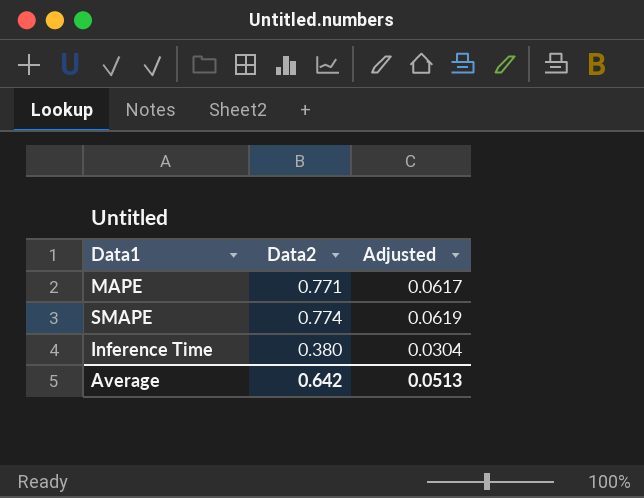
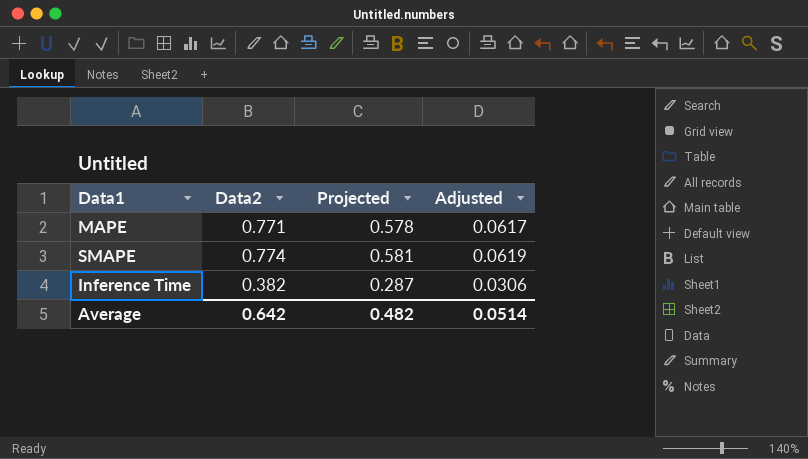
column Projected | formula: none -> [Data2] * 0.75
Inference Time | Data2: 0.380 -> 0.382
Inference Time | Adjusted: 0.0304 -> 0.0306
Average | Adjusted: 0.0513 -> 0.0514

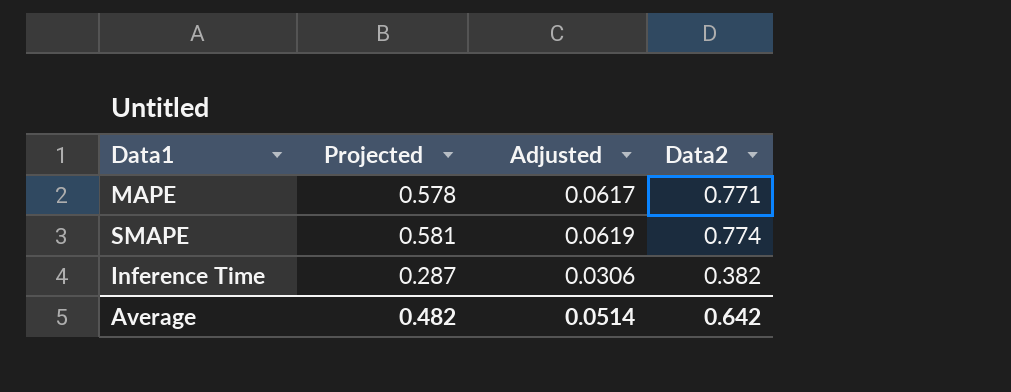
column Data2 | position: 2 -> 4

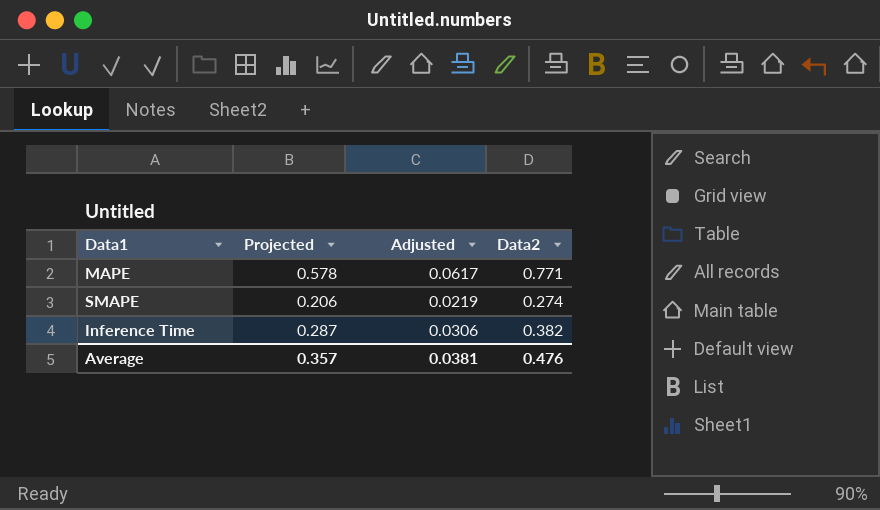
SMAPE | Projected: 0.581 -> 0.206
SMAPE | Adjusted: 0.0619 -> 0.0219
SMAPE | Data2: 0.774 -> 0.274
Average | Projected: 0.482 -> 0.357
Average | Adjusted: 0.0514 -> 0.0381
Average | Data2: 0.642 -> 0.476

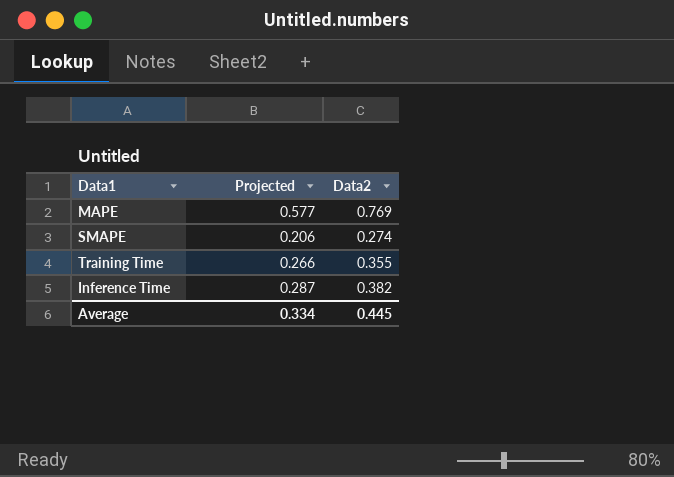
column Adjusted | formula: [Data2] * 0.08 -> none
MAPE | Projected: 0.578 -> 0.577
MAPE | Data2: 0.771 -> 0.769
row Training Time: none -> 0.266 | 0.355
Average | Projected: 0.357 -> 0.334
Average | Data2: 0.476 -> 0.445

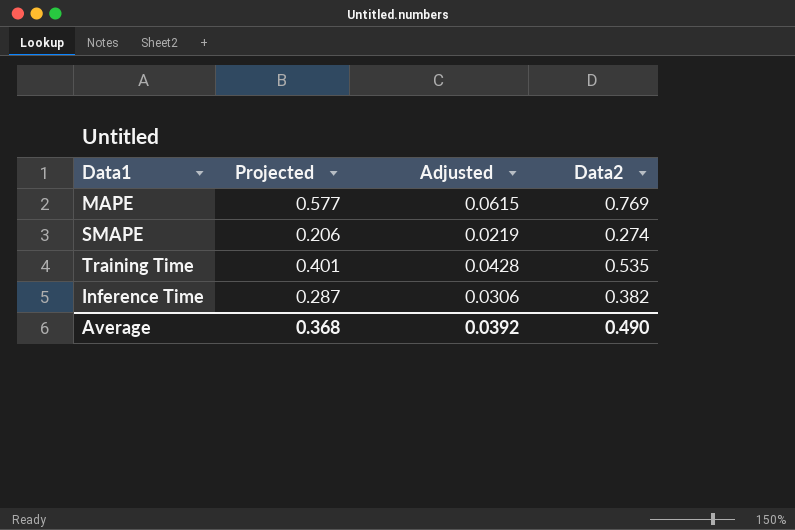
column Adjusted | formula: none -> [Data2] * 0.08
Training Time | Projected: 0.266 -> 0.401
Training Time | Data2: 0.355 -> 0.535
Average | Projected: 0.334 -> 0.368
Average | Data2: 0.445 -> 0.490

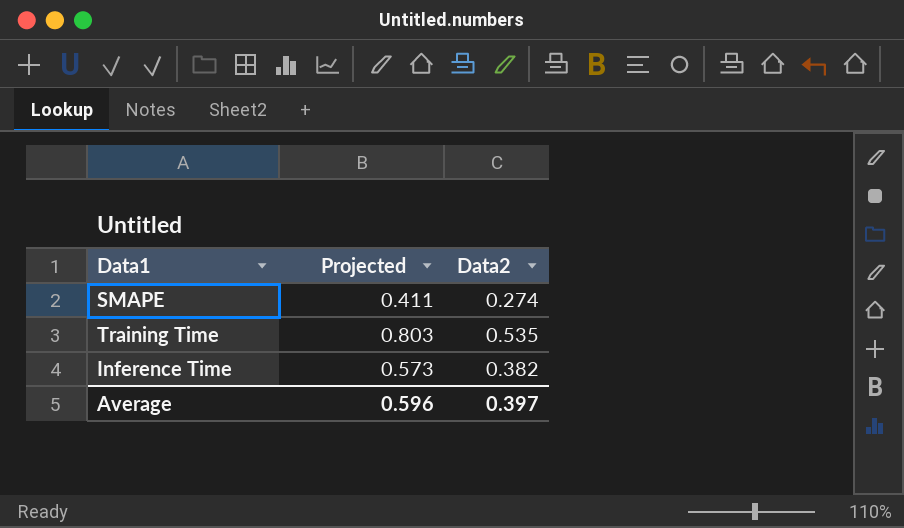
column Adjusted | formula: [Data2] * 0.08 -> none
column Projected | formula: [Data2] * 0.75 -> [Data2] * 1.5
row MAPE: 0.577 | 0.0615 | 0.769 -> none
Average | Projected: 0.368 -> 0.596
Average | Data2: 0.490 -> 0.397

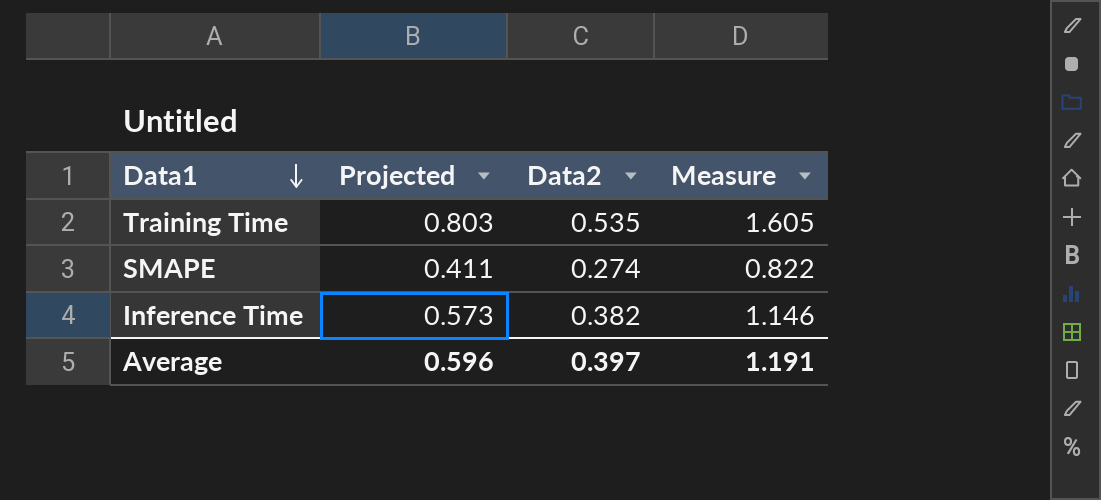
row order: none -> Data1 descending
column Measure | formula: none -> [Data2] * 3

